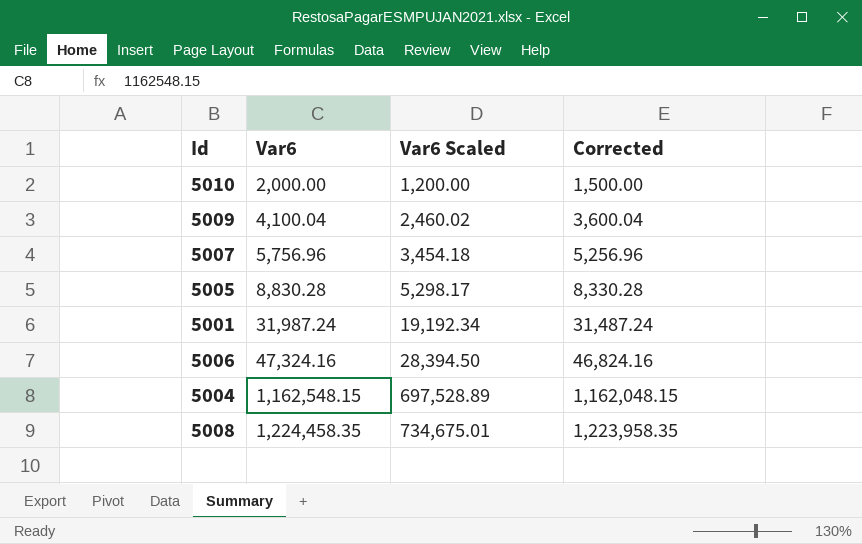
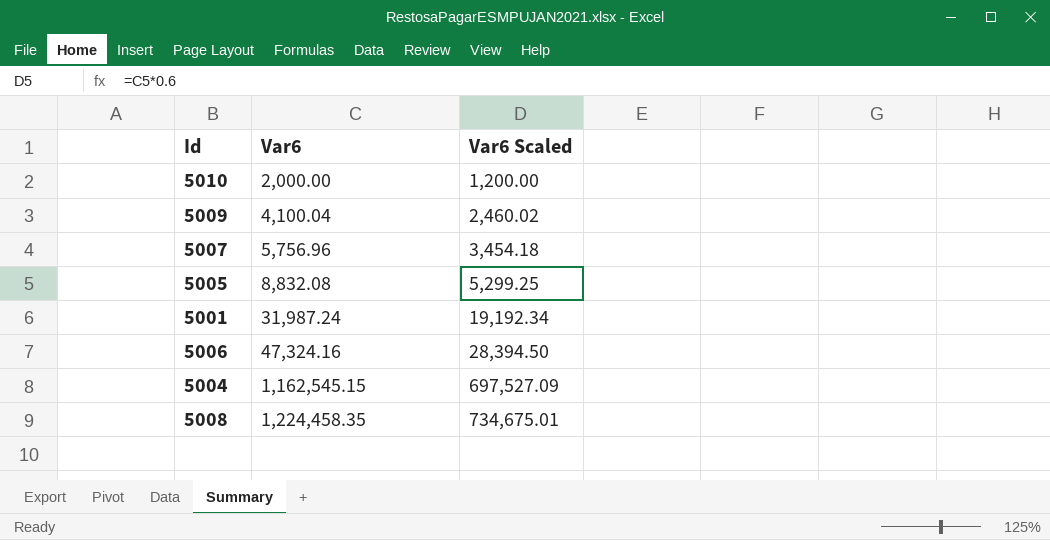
column Corrected | formula: [Var6] - 500 -> none
5005 | Var6: 8,830.28 -> 8,832.08
5005 | Var6 Scaled: 5,298.17 -> 5,299.25
5004 | Var6: 1,162,548.15 -> 1,162,545.15
5004 | Var6 Scaled: 697,528.89 -> 697,527.09

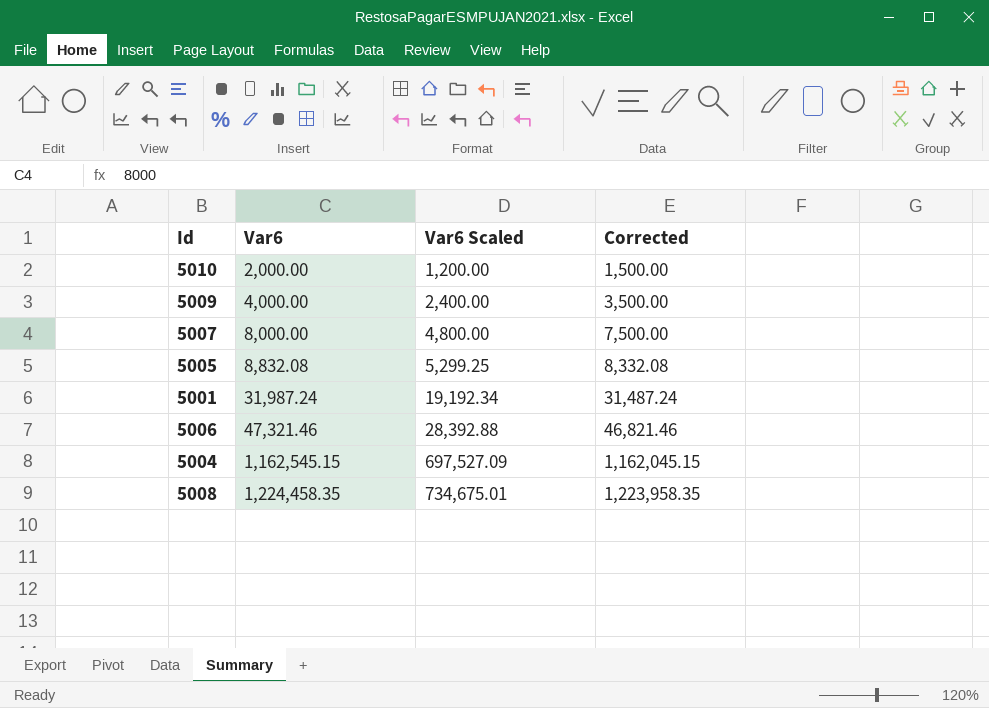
column Corrected | formula: none -> [Var6] - 500
5009 | Var6: 4,100.04 -> 4,000.00
5009 | Var6 Scaled: 2,460.02 -> 2,400.00
5007 | Var6: 5,756.96 -> 8,000.00
5007 | Var6 Scaled: 3,454.18 -> 4,800.00
5006 | Var6: 47,324.16 -> 47,321.46
5006 | Var6 Scaled: 28,394.50 -> 28,392.88

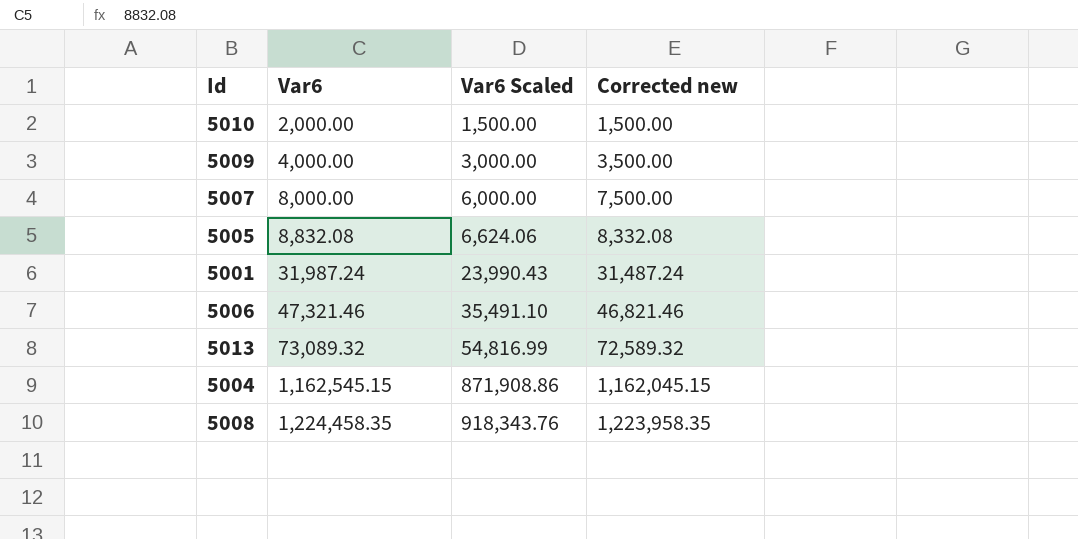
column Var6 Scaled | formula: [Var6] * 0.6 -> [Var6] * 0.75
column name: Corrected -> Corrected new
row 5013: none -> 73,089.32 | 54,816.99 | 72,589.32

